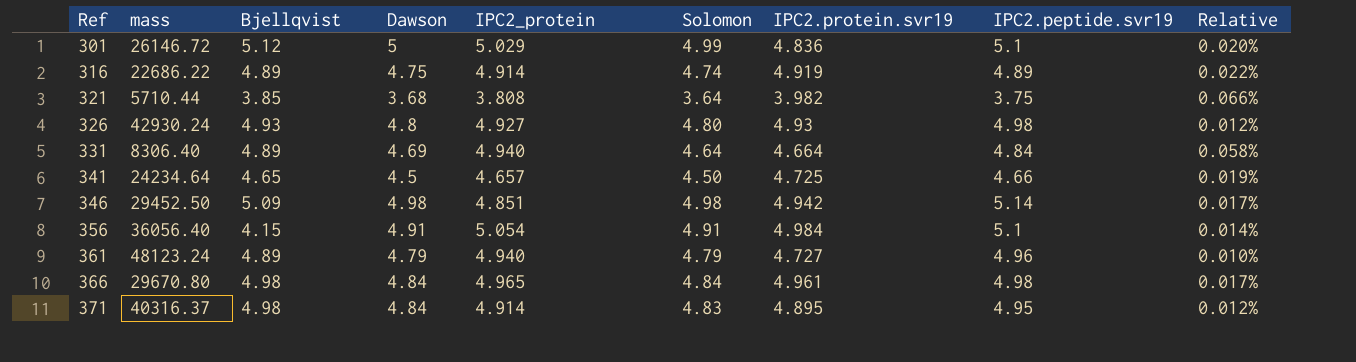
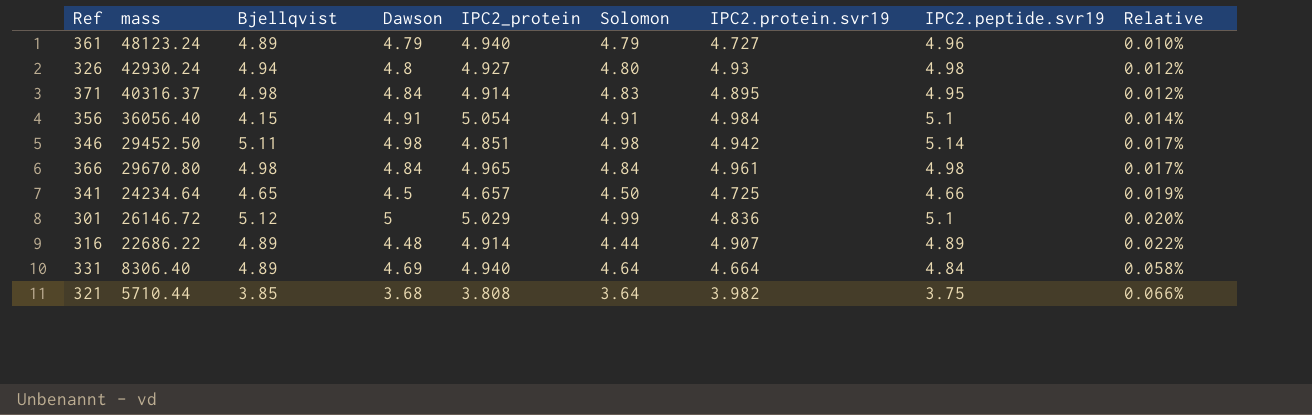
row order: Ref ascending -> Relative ascending
326 | Bjellqvist: 4.93 -> 4.94
346 | Bjellqvist: 5.09 -> 5.11
316 | Dawson: 4.75 -> 4.48
316 | Solomon: 4.74 -> 4.44
316 | IPC2.protein.svr19: 4.919 -> 4.907

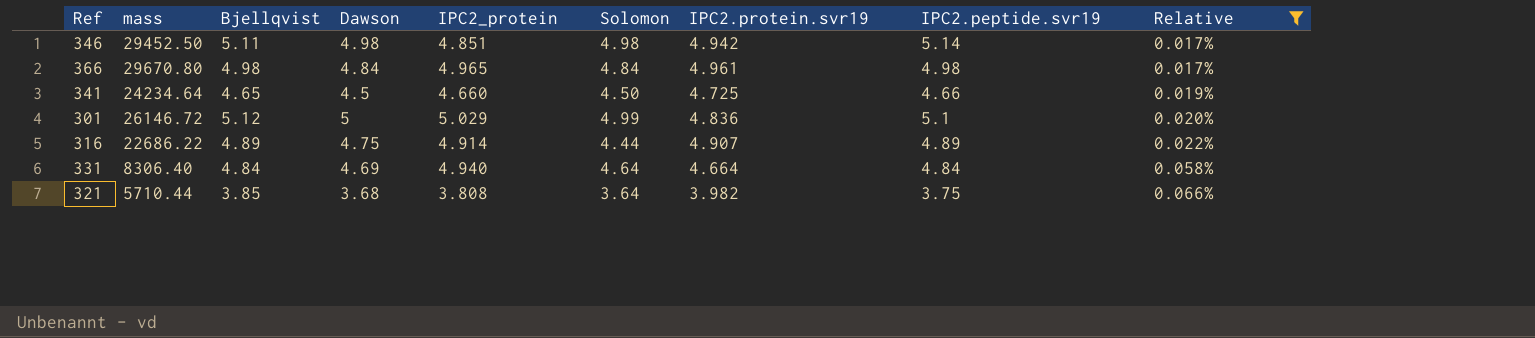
filter: none -> Relative >= 0.017%
341 | IPC2_protein: 4.657 -> 4.660
316 | Dawson: 4.48 -> 4.75
331 | Bjellqvist: 4.89 -> 4.84

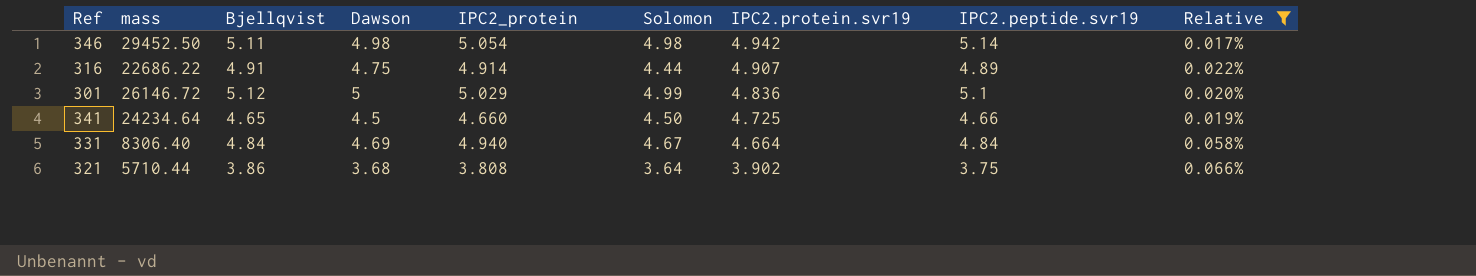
row order: Relative ascending -> IPC2.protein.svr19 descending
row 366: 29670.80 | 4.98 | 4.84 | 4.965 | 4.84 | 4.961 | 4.98 | 0.017% -> none
346 | IPC2_protein: 4.851 -> 5.054
316 | Bjellqvist: 4.89 -> 4.91
331 | Solomon: 4.64 -> 4.67
321 | Bjellqvist: 3.85 -> 3.86
321 | IPC2.protein.svr19: 3.982 -> 3.902

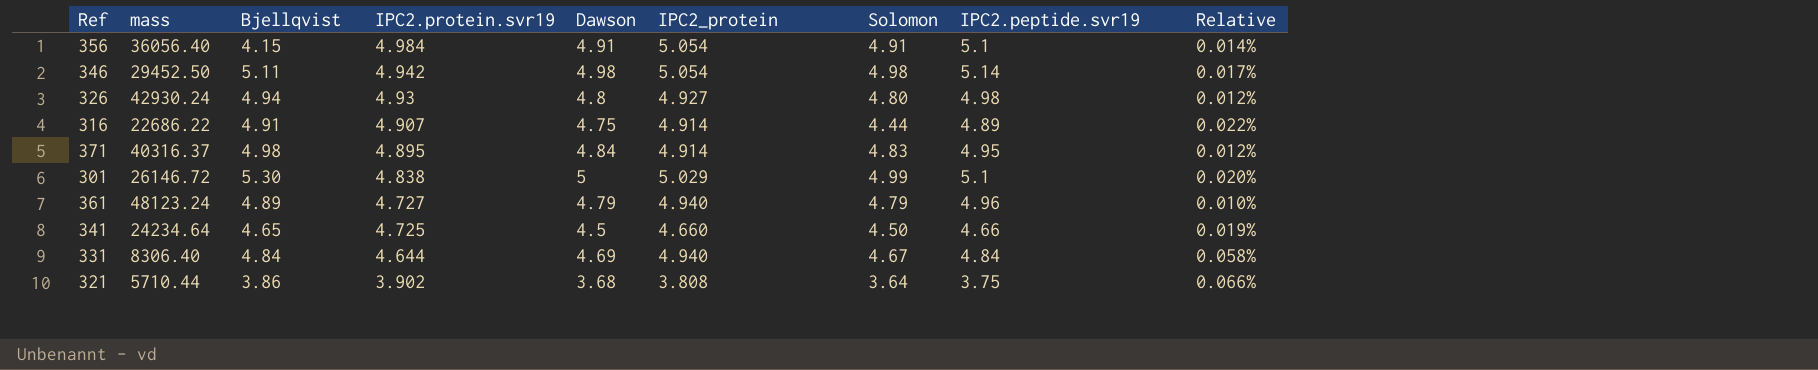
filter: Relative >= 0.017% -> none
column IPC2.protein.svr19 | position: 7 -> 4
301 | Bjellqvist: 5.12 -> 5.30
301 | IPC2.protein.svr19: 4.836 -> 4.838
331 | IPC2.protein.svr19: 4.664 -> 4.644

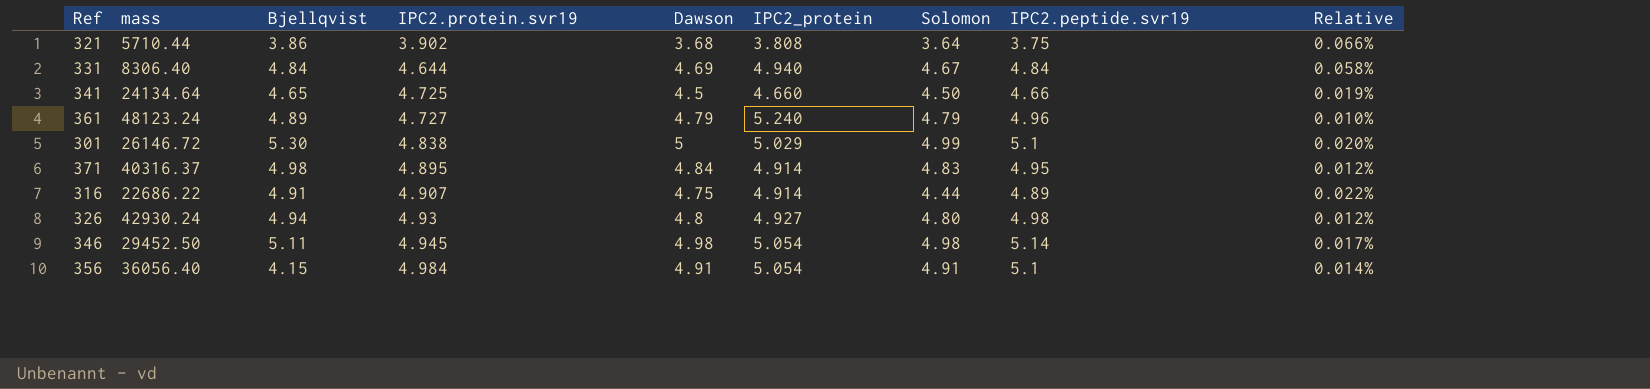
row order: IPC2.protein.svr19 descending -> IPC2.protein.svr19 ascending
341 | mass: 24234.64 -> 24134.64
361 | IPC2_protein: 4.940 -> 5.240
346 | IPC2.protein.svr19: 4.942 -> 4.945

